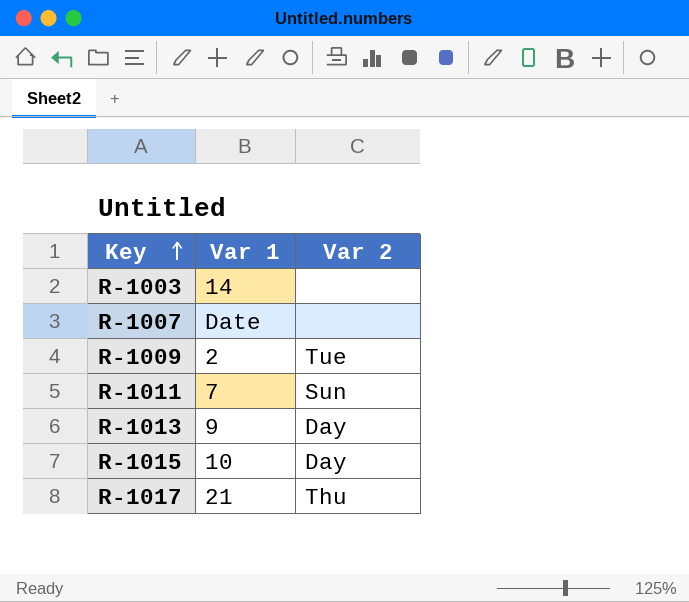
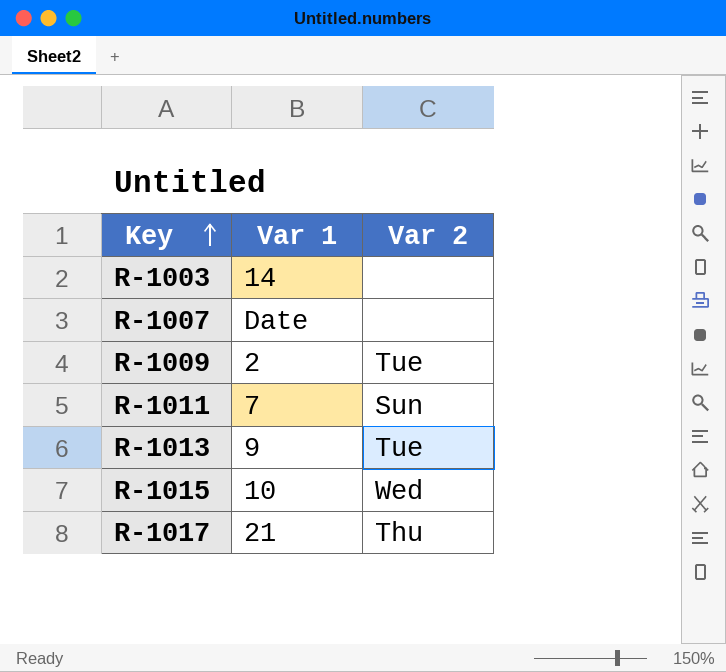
R-1013 | Var 2: Day -> Tue
R-1015 | Var 2: Day -> Wed

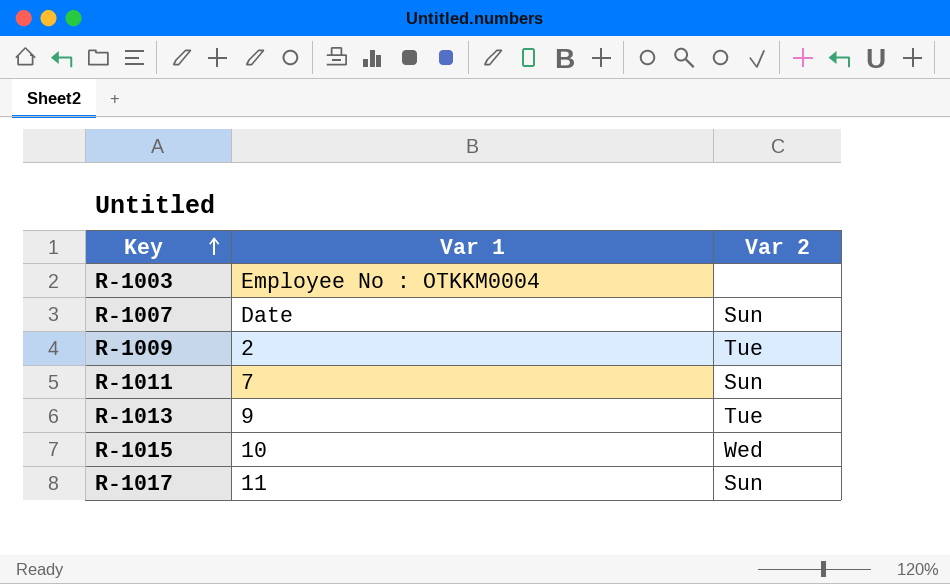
R-1003 | Var 1: 14 -> Employee No : OTKKM0004
R-1007 | Var 2: none -> Sun
R-1017 | Var 1: 21 -> 11
R-1017 | Var 2: Thu -> Sun

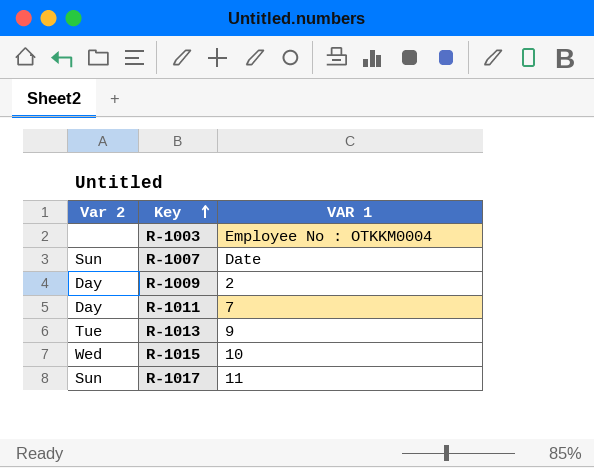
column Var 2 | position: 3 -> 1
column name: Var 1 -> VAR 1
R-1009 | Var 2: Tue -> Day
R-1011 | Var 2: Sun -> Day

